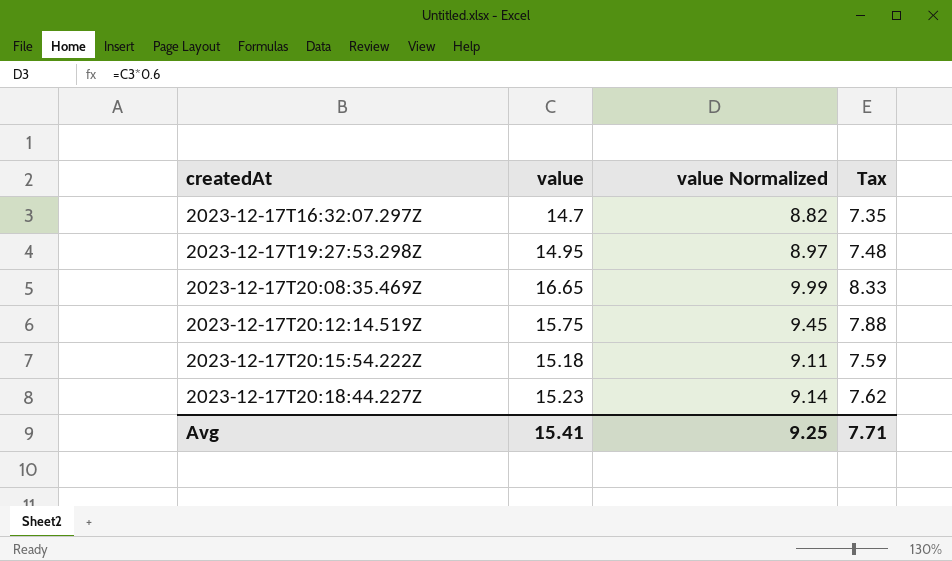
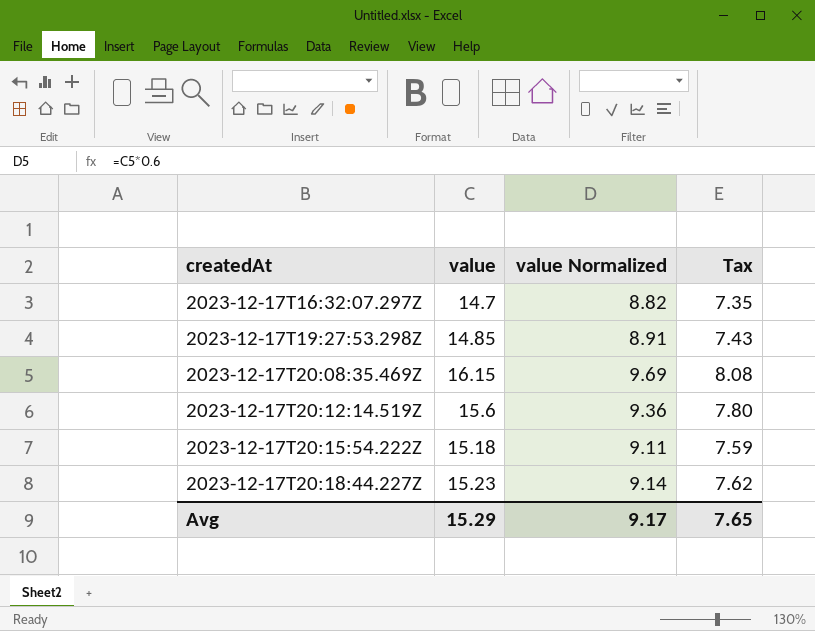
2023-12-17T19:27:53.298Z | value: 14.95 -> 14.85
2023-12-17T19:27:53.298Z | value Normalized: 8.97 -> 8.91
2023-12-17T19:27:53.298Z | Tax: 7.48 -> 7.43
2023-12-17T20:08:35.469Z | value: 16.65 -> 16.15
2023-12-17T20:08:35.469Z | value Normalized: 9.99 -> 9.69
2023-12-17T20:08:35.469Z | Tax: 8.33 -> 8.08
2023-12-17T20:12:14.519Z | value: 15.75 -> 15.6
2023-12-17T20:12:14.519Z | value Normalized: 9.45 -> 9.36
2023-12-17T20:12:14.519Z | Tax: 7.88 -> 7.80
Avg | value: 15.41 -> 15.29
Avg | value Normalized: 9.25 -> 9.17
Avg | Tax: 7.71 -> 7.65

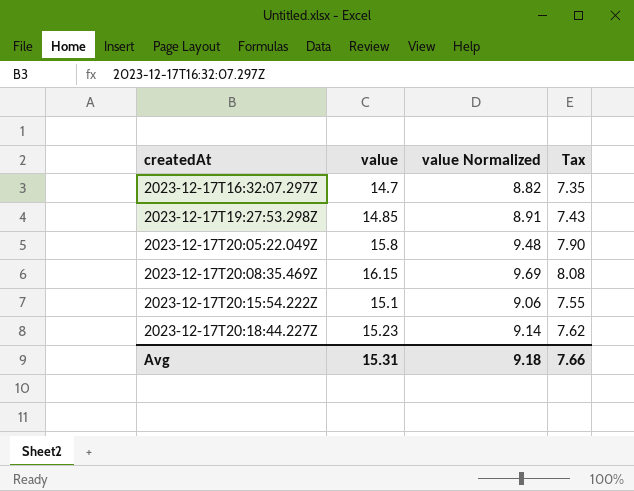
row 2023-12-17T20:12:14.519Z: 15.6 | 9.36 | 7.80 -> none
row 2023-12-17T20:05:22.049Z: none -> 15.8 | 9.48 | 7.90
2023-12-17T20:15:54.222Z | value: 15.18 -> 15.1
2023-12-17T20:15:54.222Z | value Normalized: 9.11 -> 9.06
2023-12-17T20:15:54.222Z | Tax: 7.59 -> 7.55
Avg | value: 15.29 -> 15.31
Avg | value Normalized: 9.17 -> 9.18
Avg | Tax: 7.65 -> 7.66

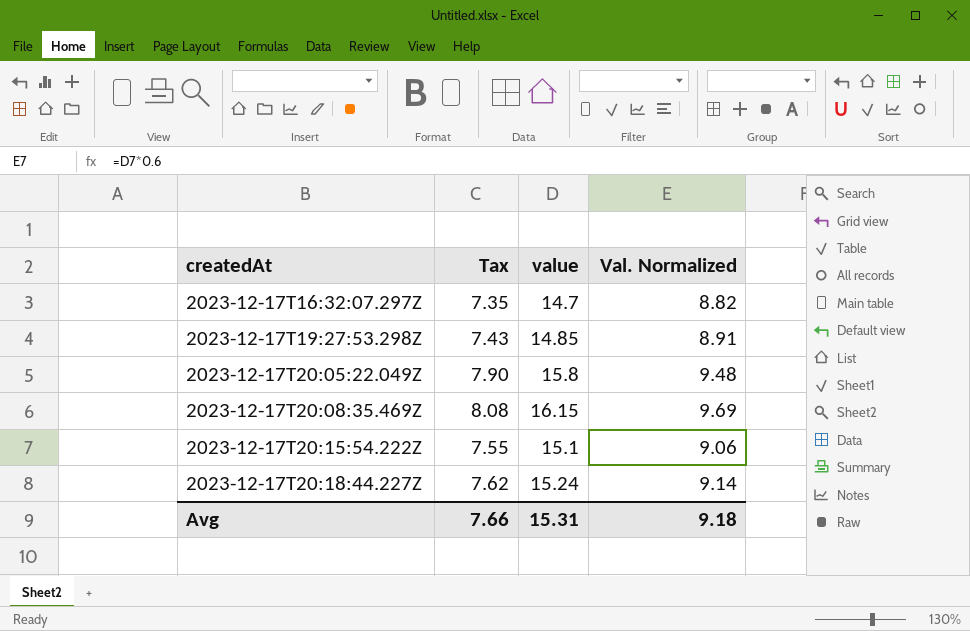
column Tax | position: 4 -> 2
column name: value Normalized -> Val. Normalized
2023-12-17T20:18:44.227Z | value: 15.23 -> 15.24

